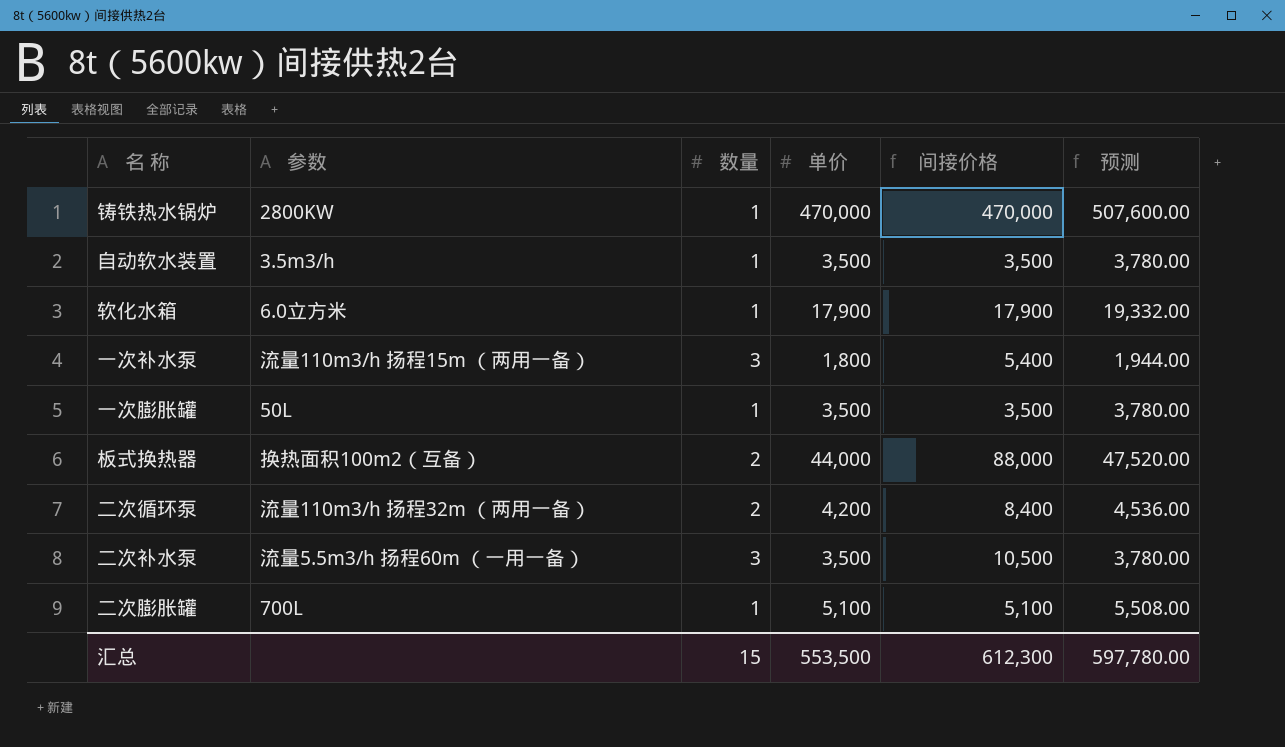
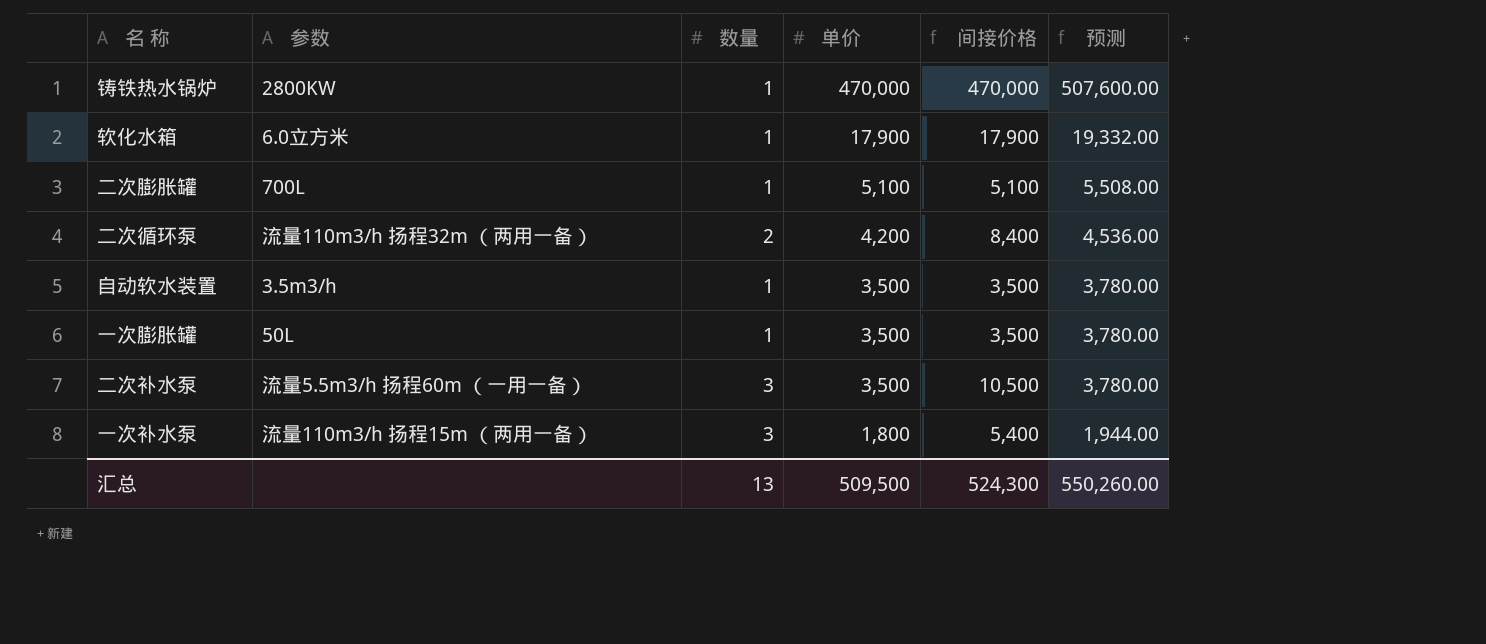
row order: none -> 单价 descending
row 板式换热器: 换热面积100m2（互备） | 2 | 44,000 | 88,000 | 47,520.00 -> none
汇总 | 数量: 15 -> 13
汇总 | 单价: 553,500 -> 509,500
汇总 | 间接价格: 612,300 -> 524,300
汇总 | 预测: 597,780.00 -> 550,260.00

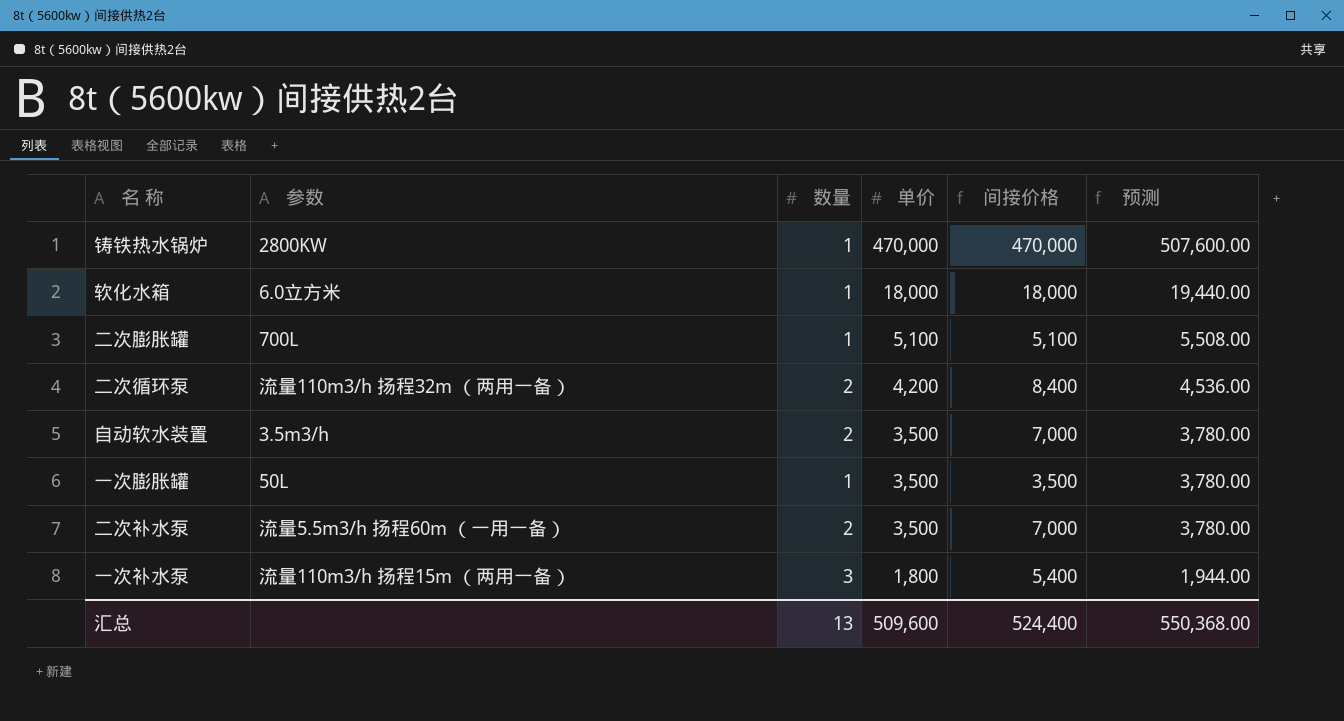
软化水箱 | 单价: 17,900 -> 18,000
软化水箱 | 间接价格: 17,900 -> 18,000
软化水箱 | 预测: 19,332.00 -> 19,440.00
自动软水装置 | 数量: 1 -> 2
自动软水装置 | 间接价格: 3,500 -> 7,000
二次补水泵 | 数量: 3 -> 2
二次补水泵 | 间接价格: 10,500 -> 7,000
汇总 | 单价: 509,500 -> 509,600
汇总 | 间接价格: 524,300 -> 524,400
汇总 | 预测: 550,260.00 -> 550,368.00

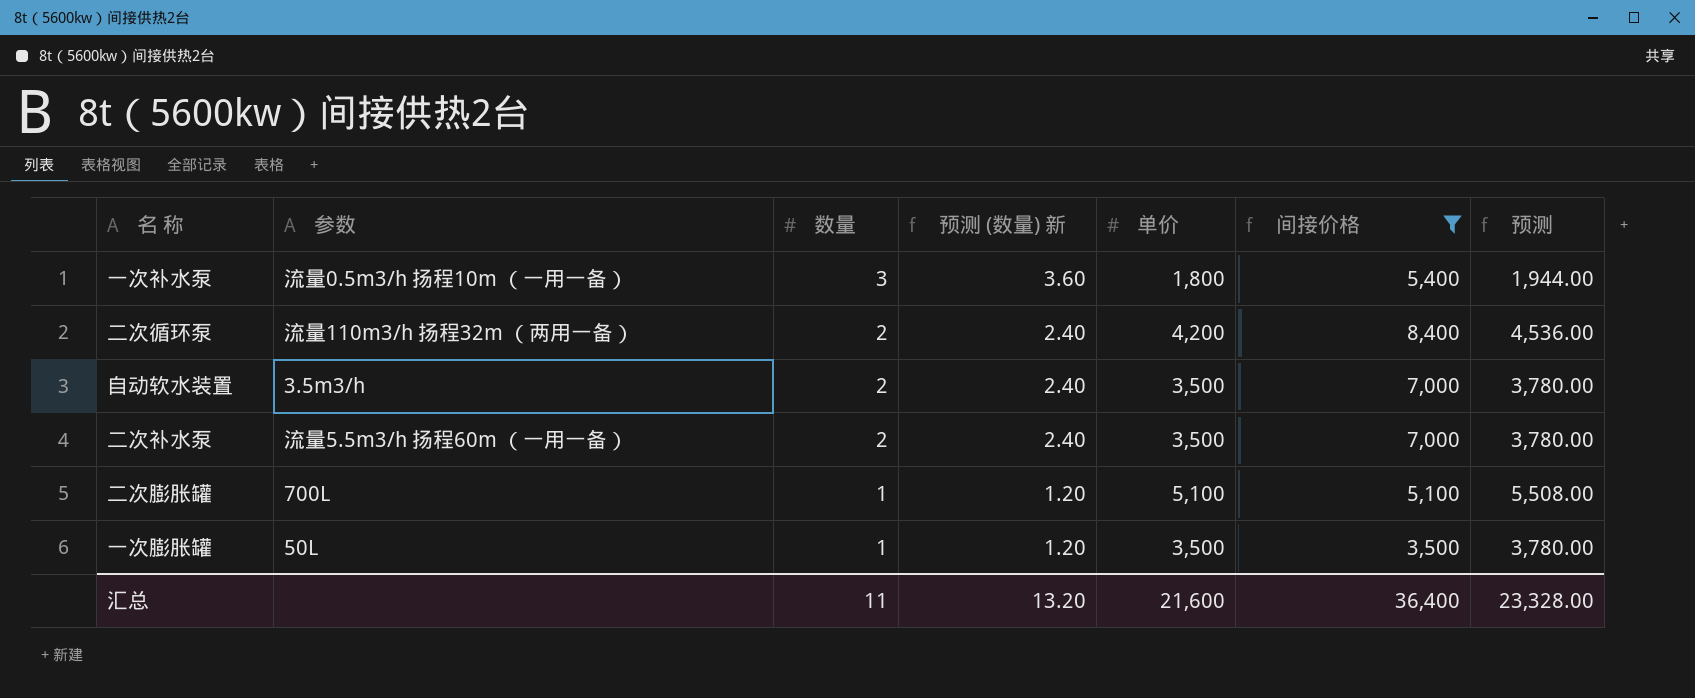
filter: none -> 间接价格 <= 8,400
row order: 单价 descending -> 数量 descending
column 预测 (数量) 新 | formula: none -> [数量] * 1.2
一次补水泵 | 参数: 流量110m3/h 扬程15m （两用一备） -> 流量0.5m3/h 扬程10m （一用一备）
汇总 | 数量: 13 -> 11
汇总 | 单价: 509,600 -> 21,600
汇总 | 间接价格: 524,400 -> 36,400
汇总 | 预测: 550,368.00 -> 23,328.00

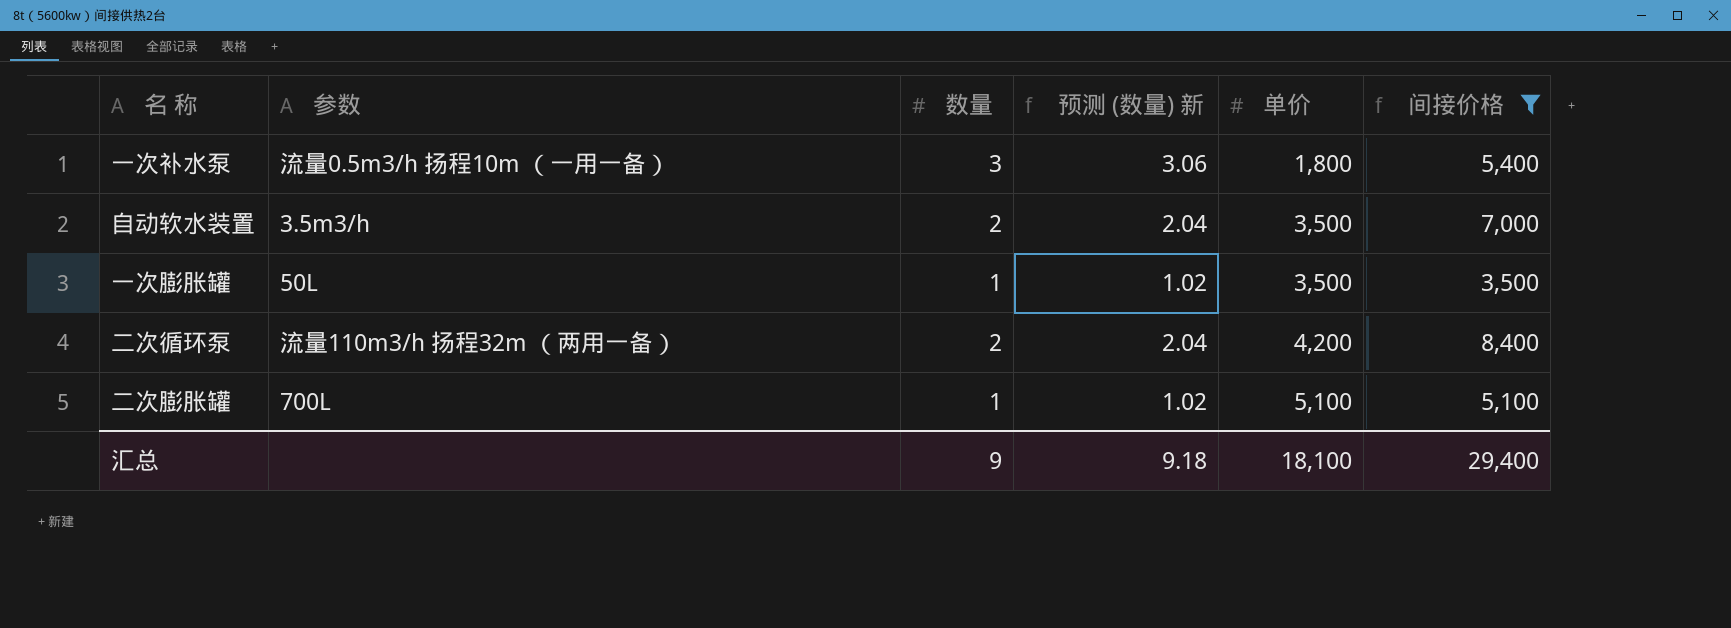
row order: 数量 descending -> 单价 ascending
column 预测 | formula: [单价] * 1.08 -> none
column 预测 (数量) 新 | formula: [数量] * 1.2 -> [数量] * 1.02
row 二次补水泵: 流量5.5m3/h 扬程60m （一用一备） | 2 | 2.40 | 3,500 | 7,000 | 3,780.00 -> none
汇总 | 数量: 11 -> 9
汇总 | 预测 (数量) 新: 13.20 -> 9.18
汇总 | 单价: 21,600 -> 18,100
汇总 | 间接价格: 36,400 -> 29,400

